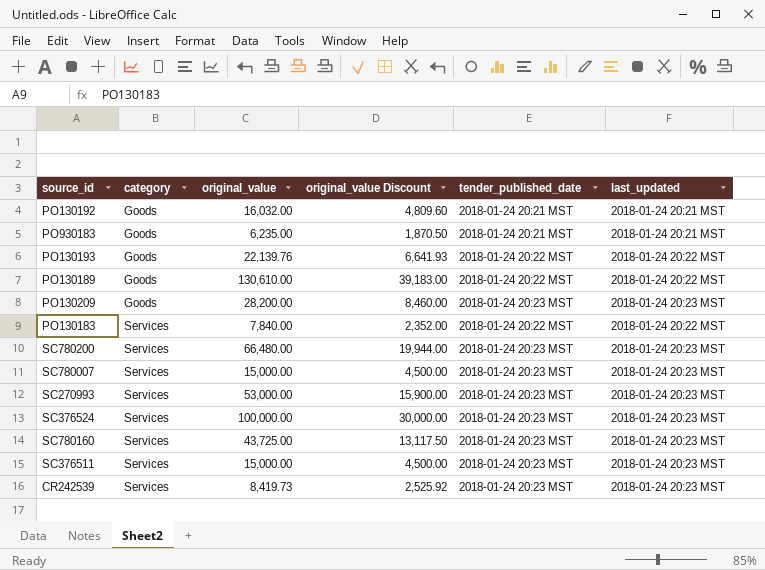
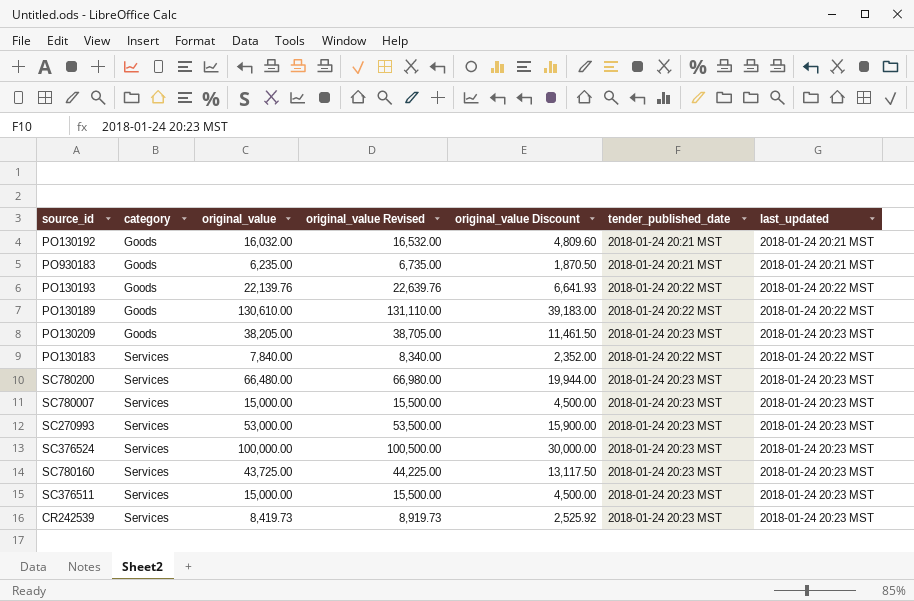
column original_value Revised | formula: none -> [original_value] + 500
PO130209 | original_value: 28,200.00 -> 38,205.00
PO130209 | original_value Discount: 8,460.00 -> 11,461.50

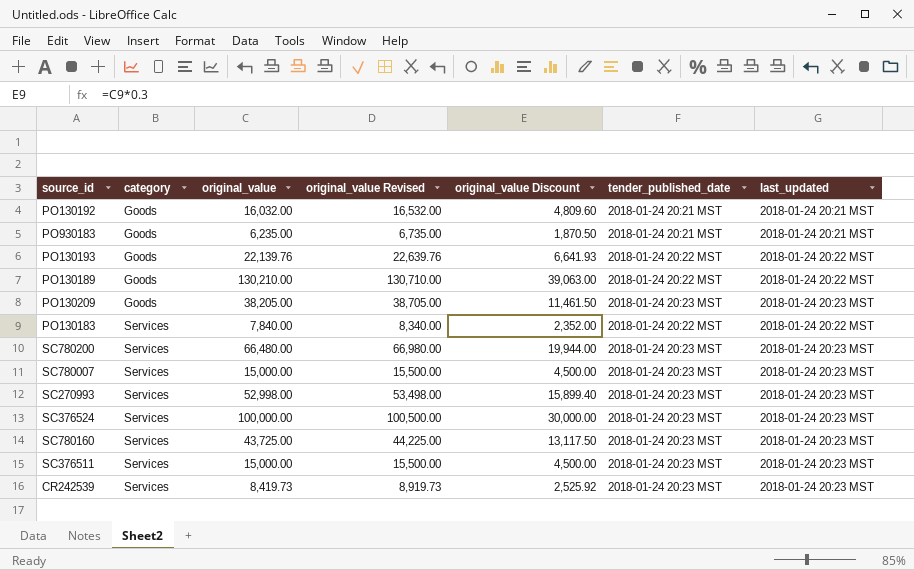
PO130189 | original_value: 130,610.00 -> 130,210.00
PO130189 | original_value Revised: 131,110.00 -> 130,710.00
PO130189 | original_value Discount: 39,183.00 -> 39,063.00
SC270993 | original_value: 53,000.00 -> 52,998.00
SC270993 | original_value Revised: 53,500.00 -> 53,498.00
SC270993 | original_value Discount: 15,900.00 -> 15,899.40

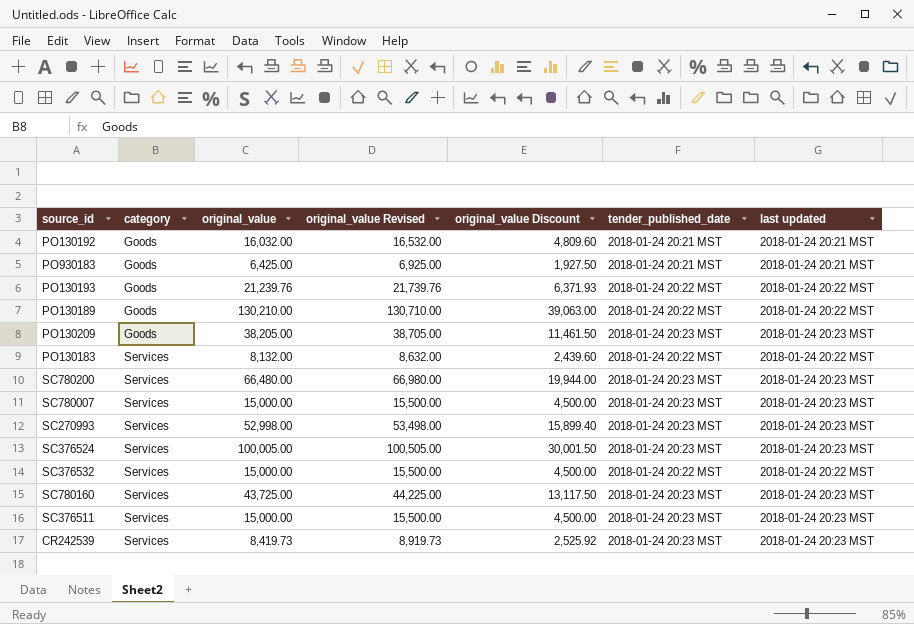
column name: last_updated -> last updated
PO930183 | original_value: 6,235.00 -> 6,425.00
PO930183 | original_value Revised: 6,735.00 -> 6,925.00
PO930183 | original_value Discount: 1,870.50 -> 1,927.50
PO130193 | original_value: 22,139.76 -> 21,239.76
PO130193 | original_value Revised: 22,639.76 -> 21,739.76
PO130193 | original_value Discount: 6,641.93 -> 6,371.93
PO130183 | original_value: 7,840.00 -> 8,132.00
PO130183 | original_value Revised: 8,340.00 -> 8,632.00
PO130183 | original_value Discount: 2,352.00 -> 2,439.60
SC376524 | original_value: 100,000.00 -> 100,005.00
SC376524 | original_value Revised: 100,500.00 -> 100,505.00
SC376524 | original_value Discount: 30,000.00 -> 30,001.50
row SC376532: none -> Services | 15,000.00 | 15,500.00 | 4,500.00 | 2018-01-24 20:22 MST | 2018-01-24 20:22 MST

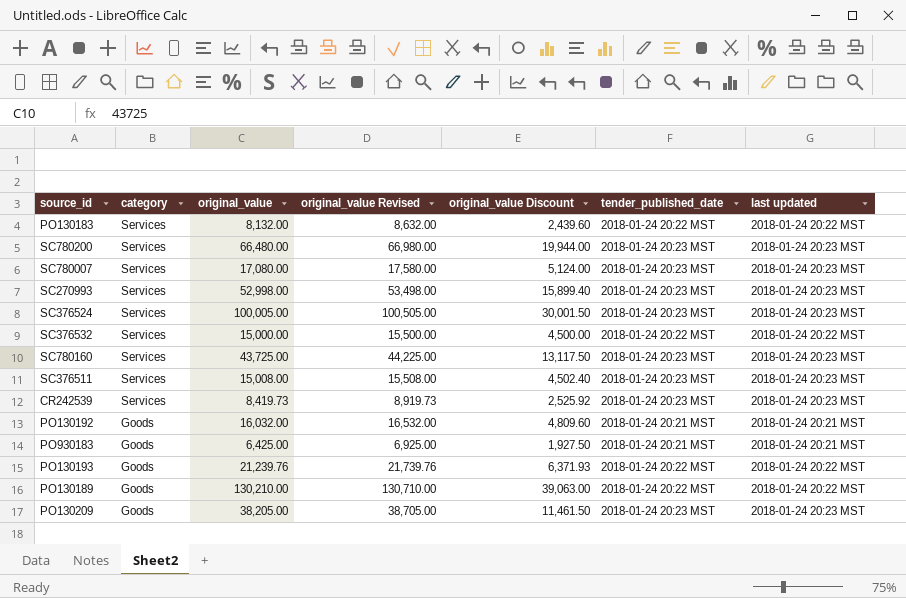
row order: category ascending -> category descending
SC780007 | original_value: 15,000.00 -> 17,080.00
SC780007 | original_value Revised: 15,500.00 -> 17,580.00
SC780007 | original_value Discount: 4,500.00 -> 5,124.00
SC376511 | original_value: 15,000.00 -> 15,008.00
SC376511 | original_value Revised: 15,500.00 -> 15,508.00
SC376511 | original_value Discount: 4,500.00 -> 4,502.40

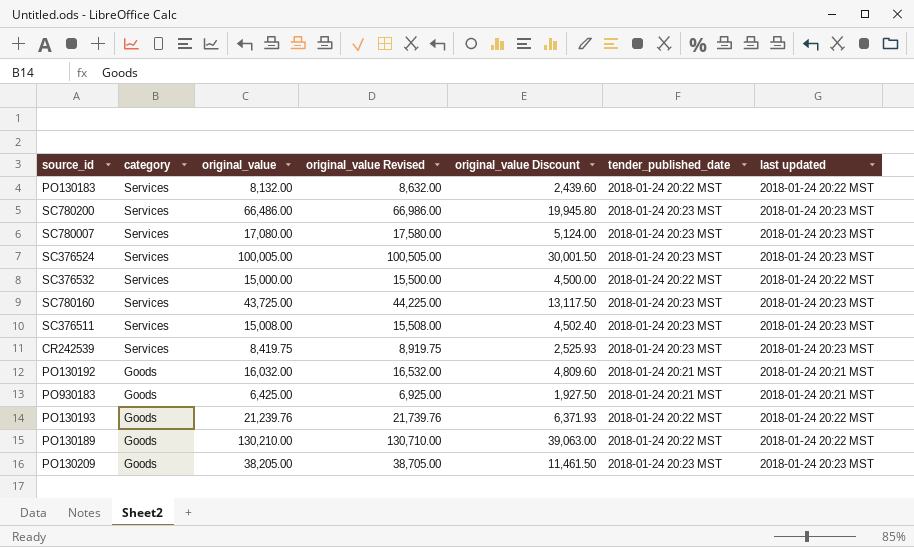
row SC270993: Services | 52,998.00 | 53,498.00 | 15,899.40 | 2018-01-24 20:23 MST | 2018-01-24 20:23 MST -> none
SC780200 | original_value: 66,480.00 -> 66,486.00
SC780200 | original_value Revised: 66,980.00 -> 66,986.00
SC780200 | original_value Discount: 19,944.00 -> 19,945.80
CR242539 | original_value: 8,419.73 -> 8,419.75
CR242539 | original_value Revised: 8,919.73 -> 8,919.75
CR242539 | original_value Discount: 2,525.92 -> 2,525.93

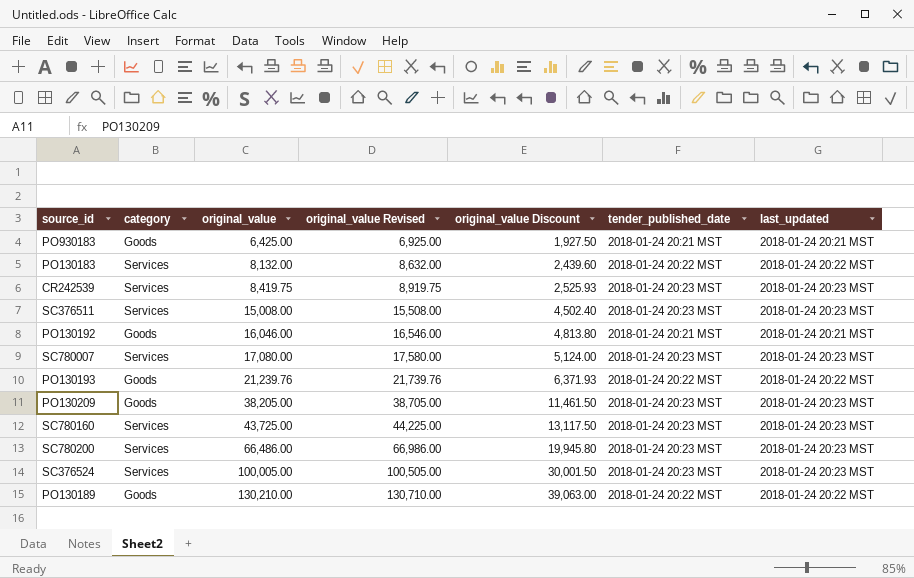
row order: category descending -> original_value ascending
column name: last updated -> last_updated
row SC376532: Services | 15,000.00 | 15,500.00 | 4,500.00 | 2018-01-24 20:22 MST | 2018-01-24 20:22 MST -> none
PO130192 | original_value: 16,032.00 -> 16,046.00
PO130192 | original_value Revised: 16,532.00 -> 16,546.00
PO130192 | original_value Discount: 4,809.60 -> 4,813.80

